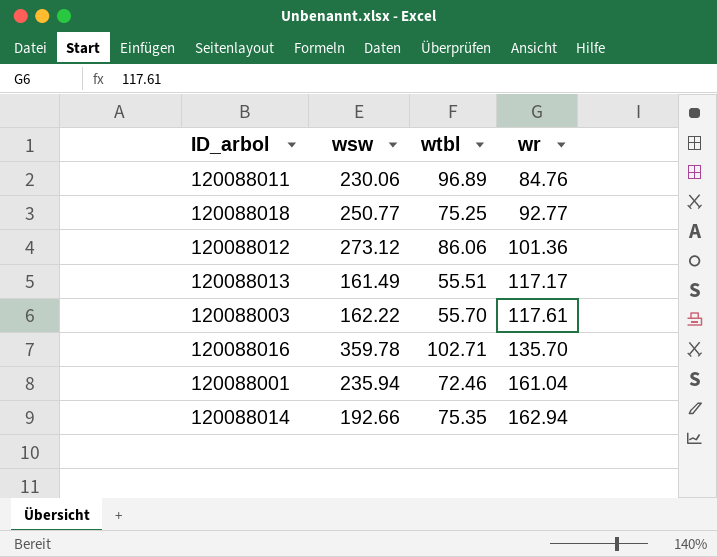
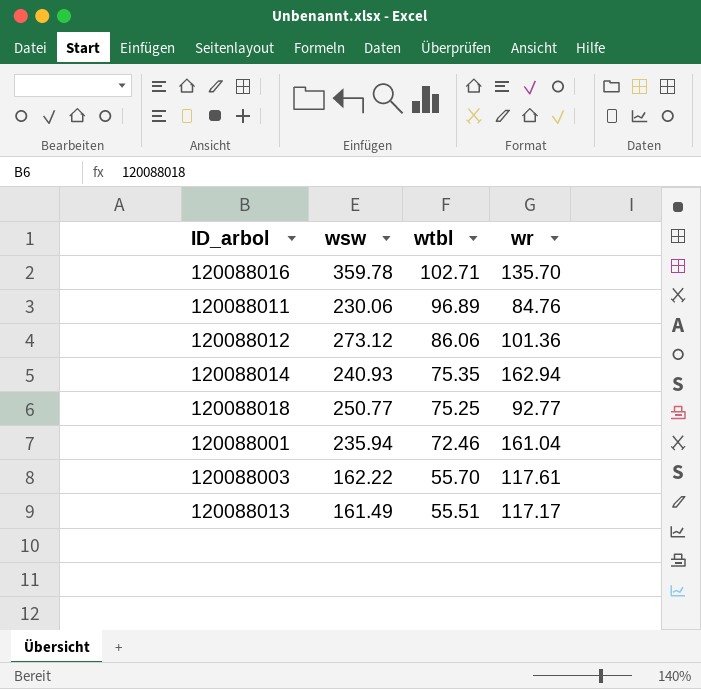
row order: wr ascending -> wtbl descending
120088014 | wsw: 192.66 -> 240.93

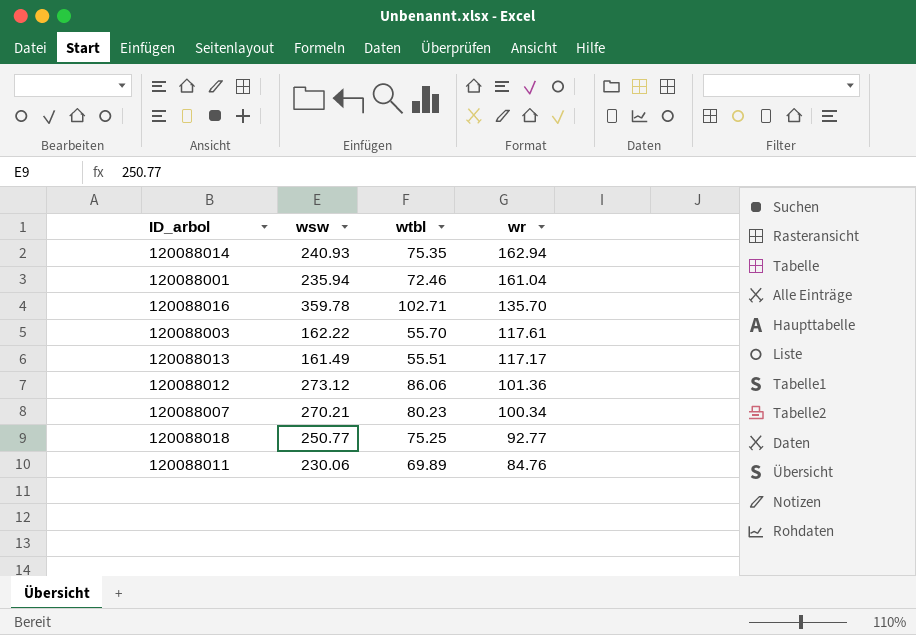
row order: wtbl descending -> wr descending
row 120088007: none -> 270.21 | 80.23 | 100.34
120088011 | wtbl: 96.89 -> 69.89

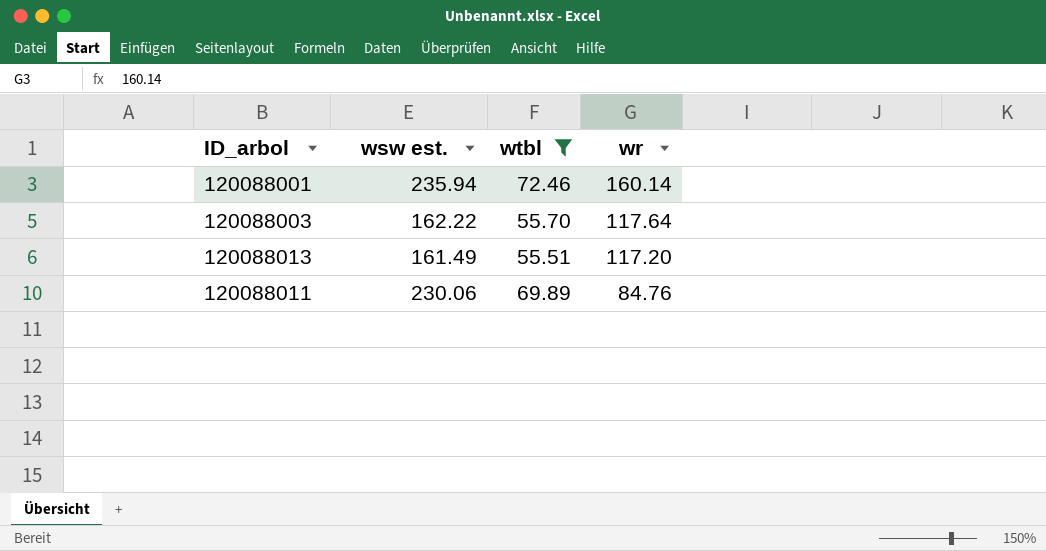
filter: none -> wtbl <= 72.46
column name: wsw -> wsw est.
120088001 | wr: 161.04 -> 160.14
120088003 | wr: 117.61 -> 117.64
120088013 | wr: 117.17 -> 117.20

